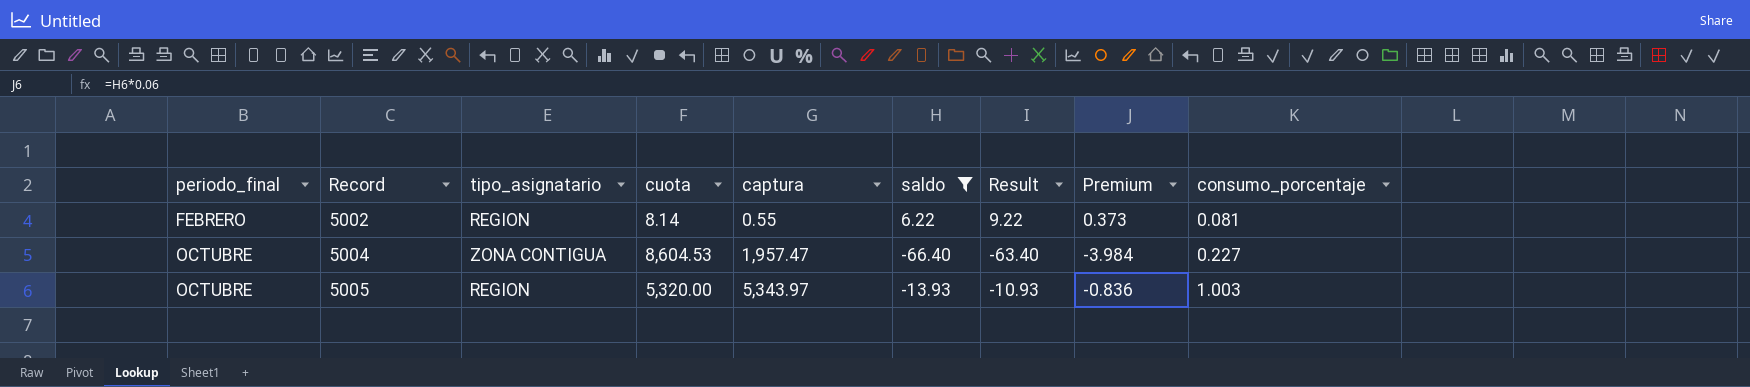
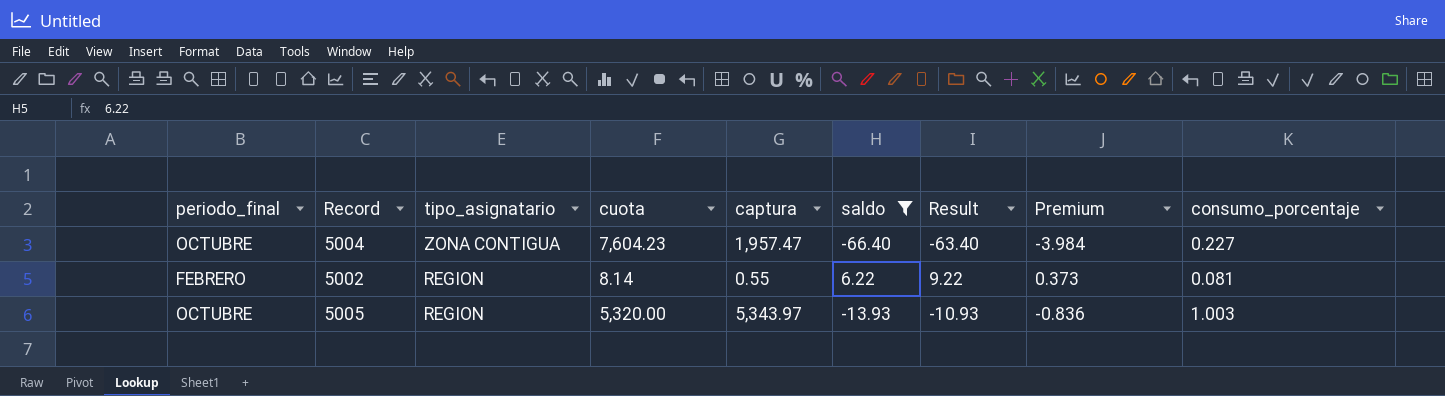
row order: periodo_final ascending -> tipo_asignatario descending
5004 | cuota: 8,604.53 -> 7,604.23

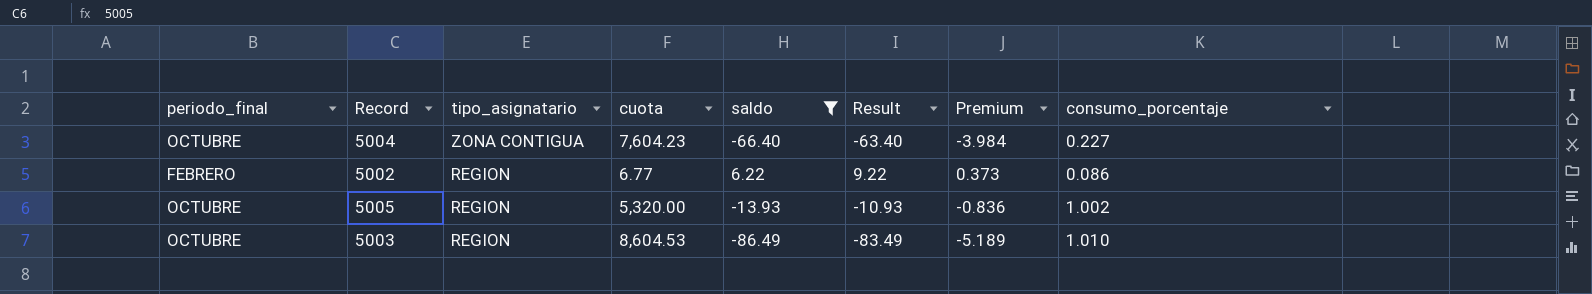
column captura | position: 5 -> none
5002 | cuota: 8.14 -> 6.77
5002 | consumo_porcentaje: 0.081 -> 0.086
5005 | consumo_porcentaje: 1.003 -> 1.002
row 5003: none -> OCTUBRE | REGION | 8,604.53 | -86.49 | -83.49 | -5.189 | 1.010

